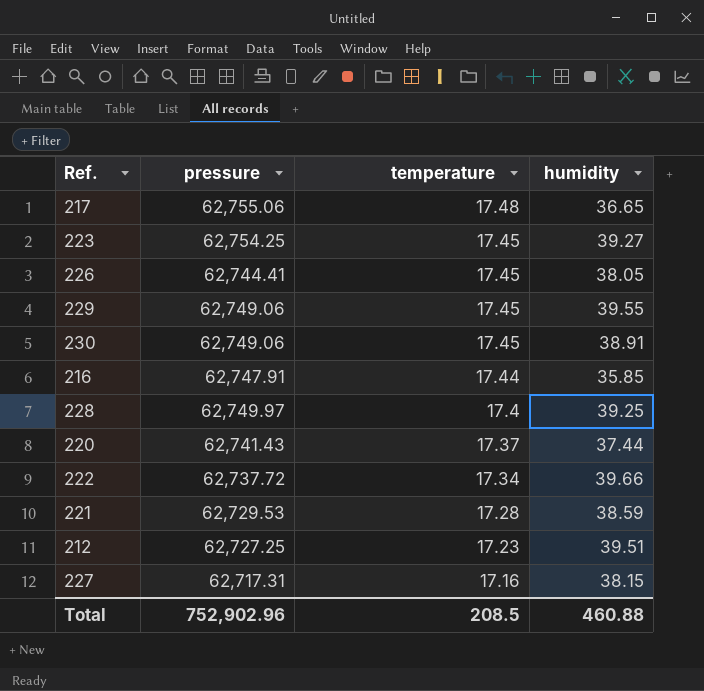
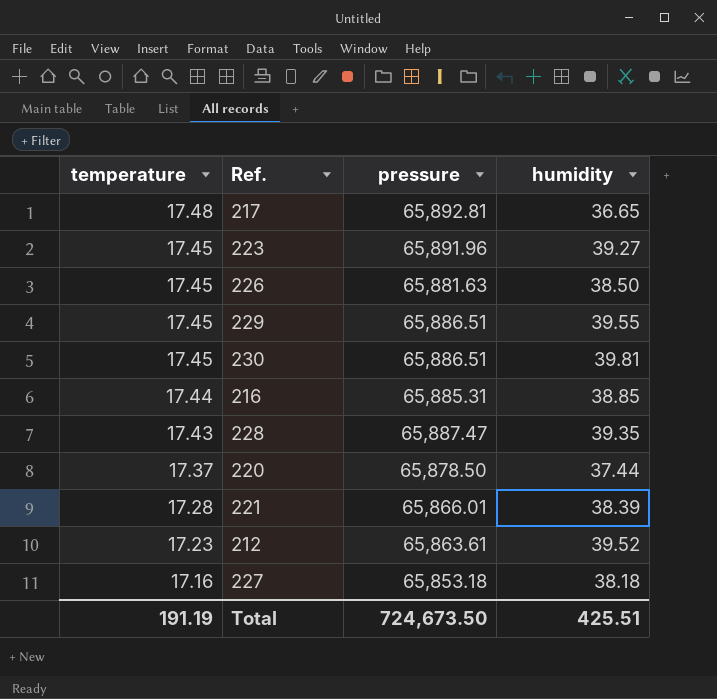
column temperature | position: 3 -> 1
row 222: 62,737.72 | 17.34 | 39.66 -> none
217 | pressure: 62,755.06 -> 65,892.81
223 | pressure: 62,754.25 -> 65,891.96
226 | pressure: 62,744.41 -> 65,881.63
226 | humidity: 38.05 -> 38.50
229 | pressure: 62,749.06 -> 65,886.51
230 | pressure: 62,749.06 -> 65,886.51
230 | humidity: 38.91 -> 39.81
216 | pressure: 62,747.91 -> 65,885.31
216 | humidity: 35.85 -> 38.85
228 | temperature: 17.4 -> 17.43
228 | pressure: 62,749.97 -> 65,887.47
228 | humidity: 39.25 -> 39.35
220 | pressure: 62,741.43 -> 65,878.50
221 | pressure: 62,729.53 -> 65,866.01
221 | humidity: 38.59 -> 38.39
212 | pressure: 62,727.25 -> 65,863.61
212 | humidity: 39.51 -> 39.52
227 | pressure: 62,717.31 -> 65,853.18
227 | humidity: 38.15 -> 38.18
Total | temperature: 208.5 -> 191.19
Total | pressure: 752,902.96 -> 724,673.50
Total | humidity: 460.88 -> 425.51

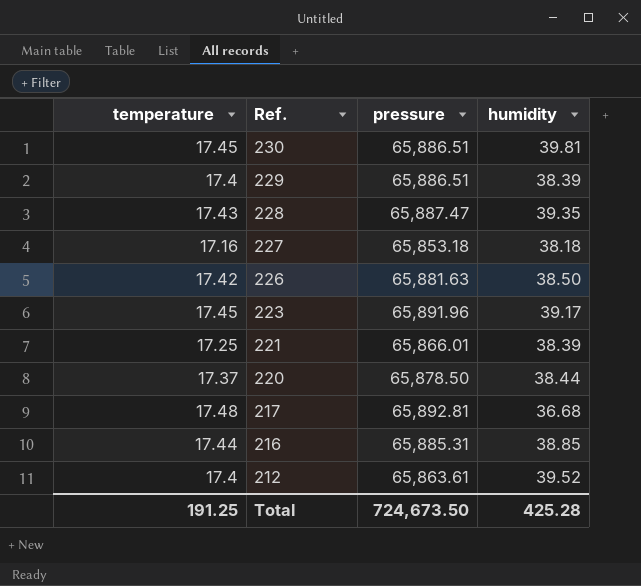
row order: temperature descending -> Ref. descending
229 | temperature: 17.45 -> 17.4
229 | humidity: 39.55 -> 38.39
226 | temperature: 17.45 -> 17.42
223 | humidity: 39.27 -> 39.17
221 | temperature: 17.28 -> 17.25
220 | humidity: 37.44 -> 38.44
217 | humidity: 36.65 -> 36.68
212 | temperature: 17.23 -> 17.4
Total | temperature: 191.19 -> 191.25
Total | humidity: 425.51 -> 425.28

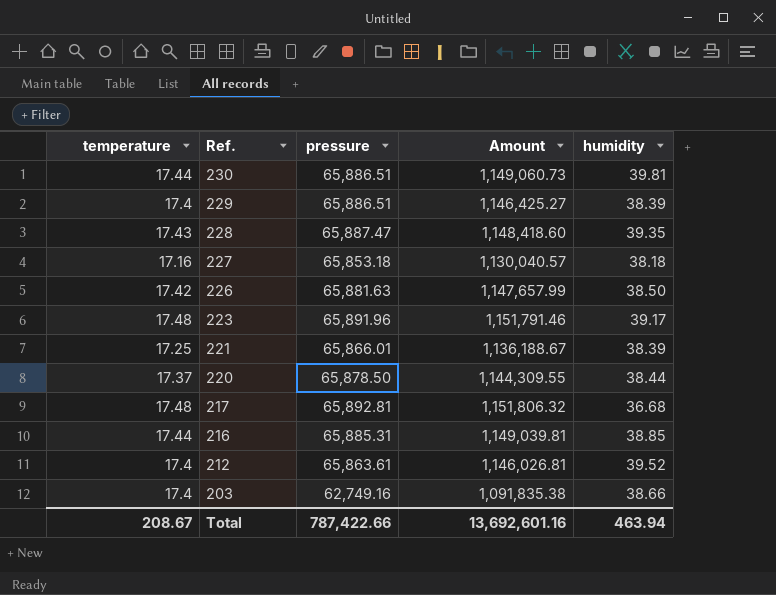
column Amount | formula: none -> [temperature] * [pressure]
230 | temperature: 17.45 -> 17.44
223 | temperature: 17.45 -> 17.48
row 203: none -> 17.4 | 62,749.16 | 1,091,835.38 | 38.66
Total | temperature: 191.25 -> 208.67
Total | pressure: 724,673.50 -> 787,422.66
Total | humidity: 425.28 -> 463.94

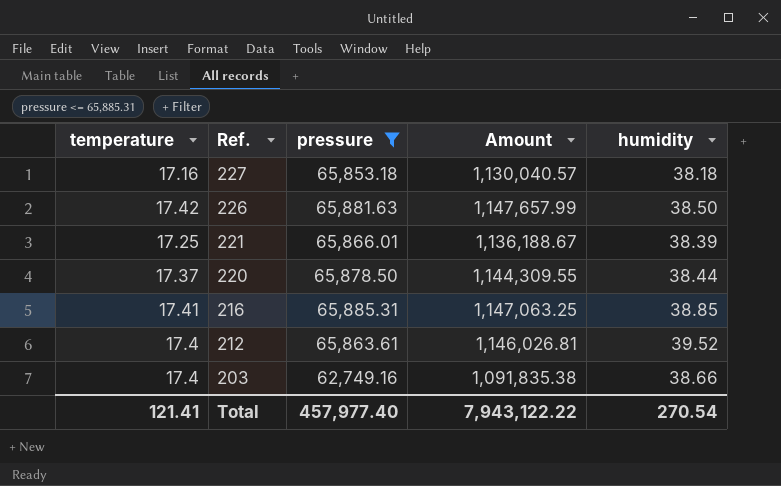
filter: none -> pressure <= 65,885.31
216 | temperature: 17.44 -> 17.41
216 | Amount: 1,149,039.81 -> 1,147,063.25
Total | temperature: 208.67 -> 121.41
Total | pressure: 787,422.66 -> 457,977.40
Total | Amount: 13,692,601.16 -> 7,943,122.22
Total | humidity: 463.94 -> 270.54

